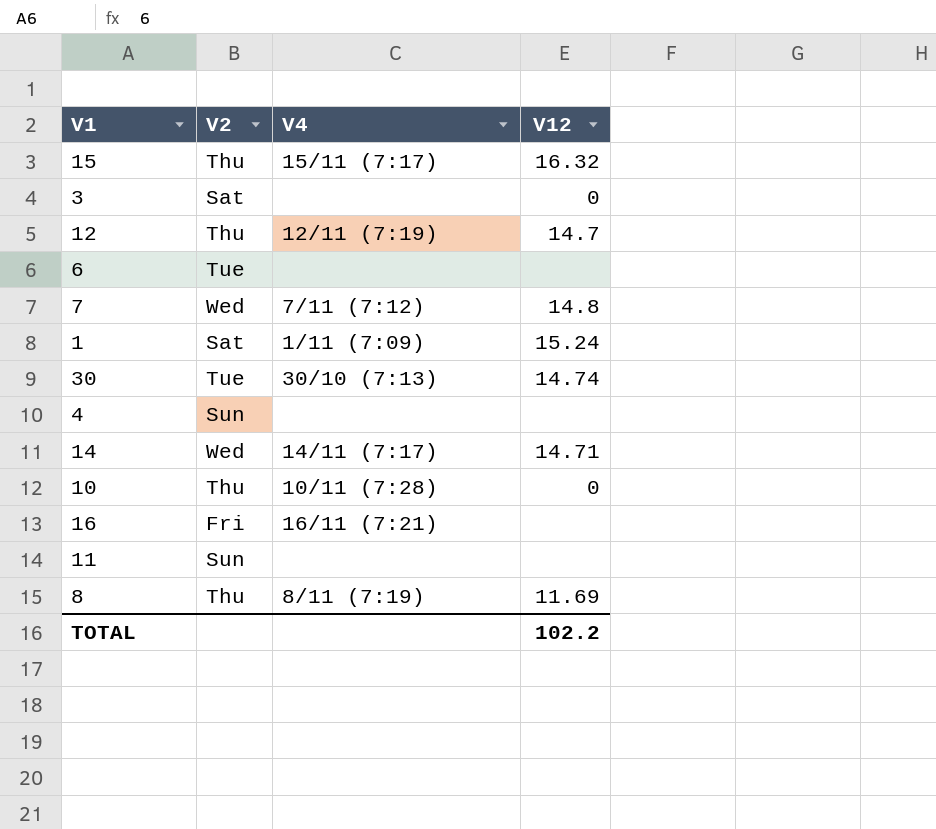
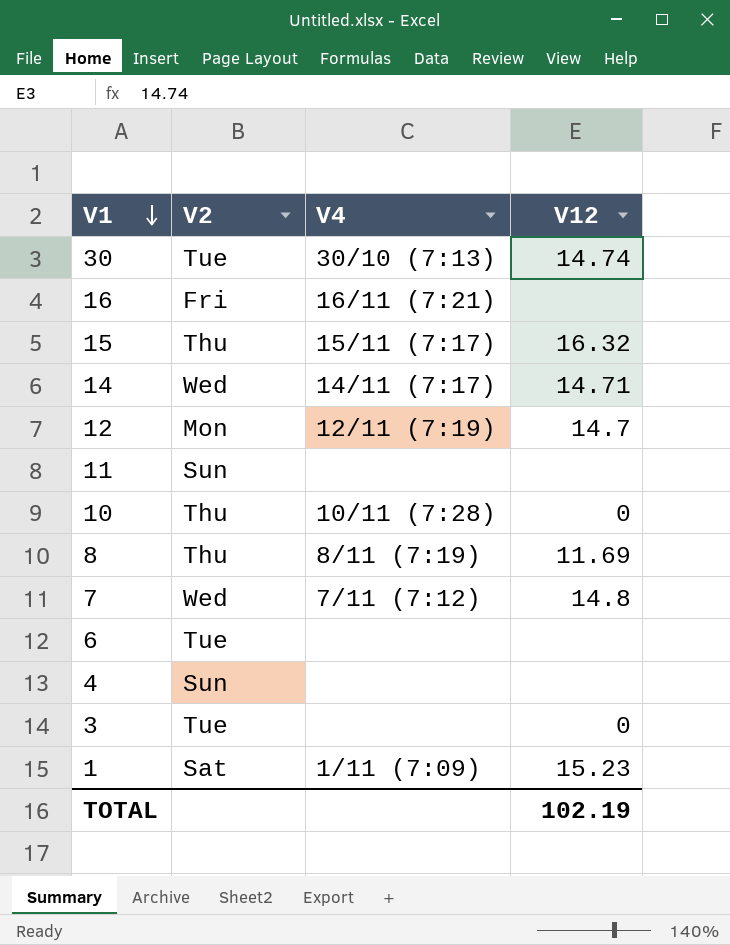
row order: none -> V1 descending
12 | V2: Thu -> Mon
3 | V2: Sat -> Tue
1 | V12: 15.24 -> 15.23
TOTAL | V12: 102.2 -> 102.19

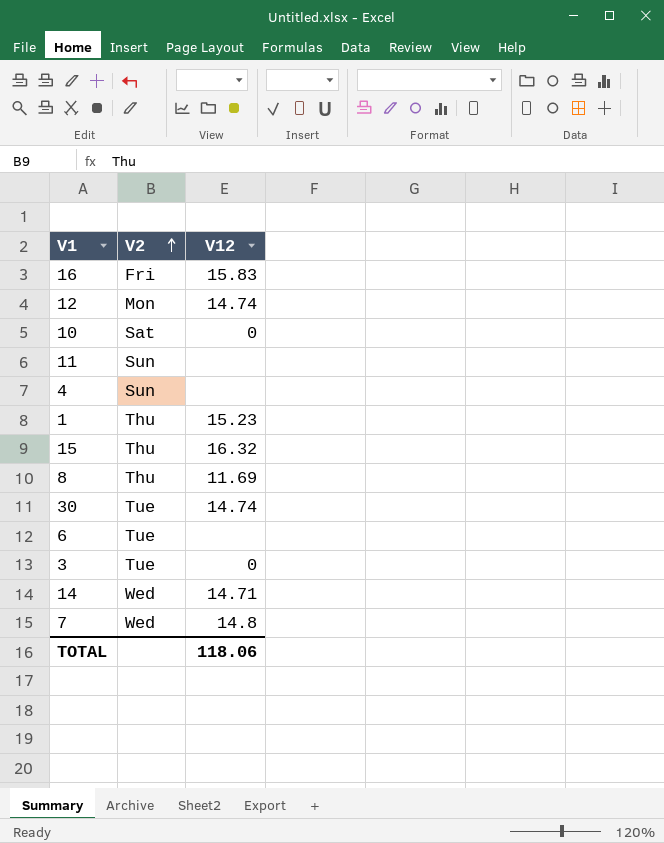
row order: V1 descending -> V2 ascending
column V4 | position: 3 -> none
16 | V12: none -> 15.83
12 | V12: 14.7 -> 14.74
10 | V2: Thu -> Sat
1 | V2: Sat -> Thu
TOTAL | V12: 102.19 -> 118.06

